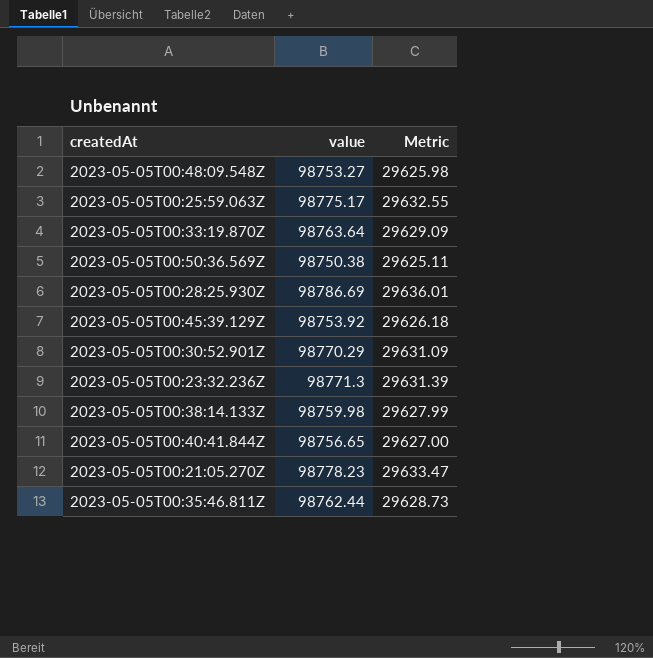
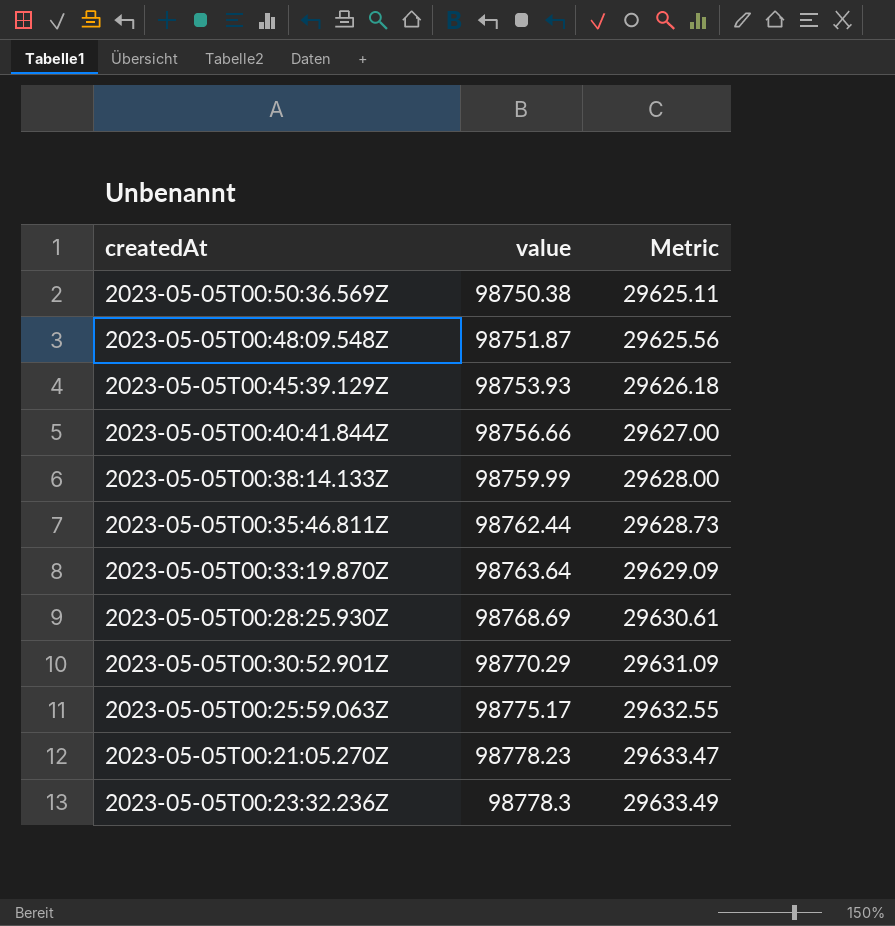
row order: none -> value ascending
2023-05-05T00:48:09.548Z | value: 98753.27 -> 98751.87
2023-05-05T00:48:09.548Z | Metric: 29625.98 -> 29625.56
2023-05-05T00:45:39.129Z | value: 98753.92 -> 98753.93
2023-05-05T00:40:41.844Z | value: 98756.65 -> 98756.66
2023-05-05T00:38:14.133Z | value: 98759.98 -> 98759.99
2023-05-05T00:38:14.133Z | Metric: 29627.99 -> 29628.00
2023-05-05T00:28:25.930Z | value: 98786.69 -> 98768.69
2023-05-05T00:28:25.930Z | Metric: 29636.01 -> 29630.61
2023-05-05T00:23:32.236Z | value: 98771.3 -> 98778.3
2023-05-05T00:23:32.236Z | Metric: 29631.39 -> 29633.49

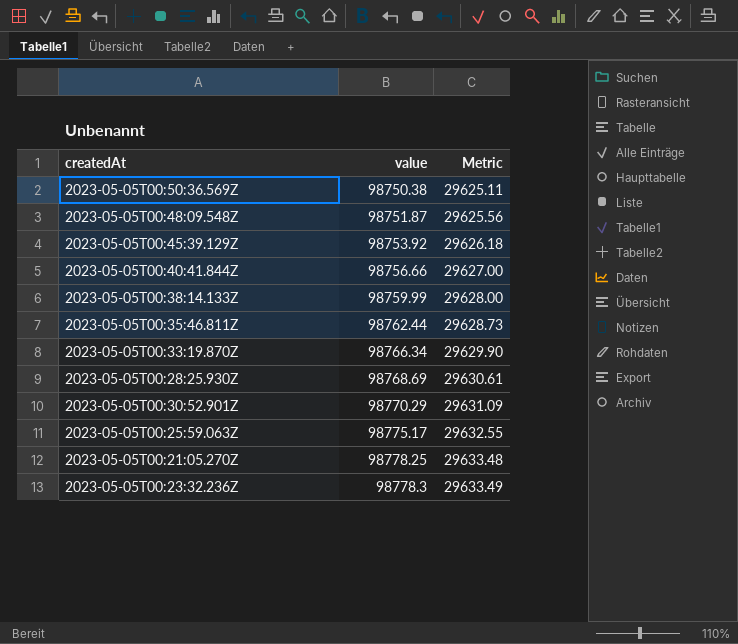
2023-05-05T00:45:39.129Z | value: 98753.93 -> 98753.92
2023-05-05T00:33:19.870Z | value: 98763.64 -> 98766.34
2023-05-05T00:33:19.870Z | Metric: 29629.09 -> 29629.90
2023-05-05T00:21:05.270Z | value: 98778.23 -> 98778.25
2023-05-05T00:21:05.270Z | Metric: 29633.47 -> 29633.48

